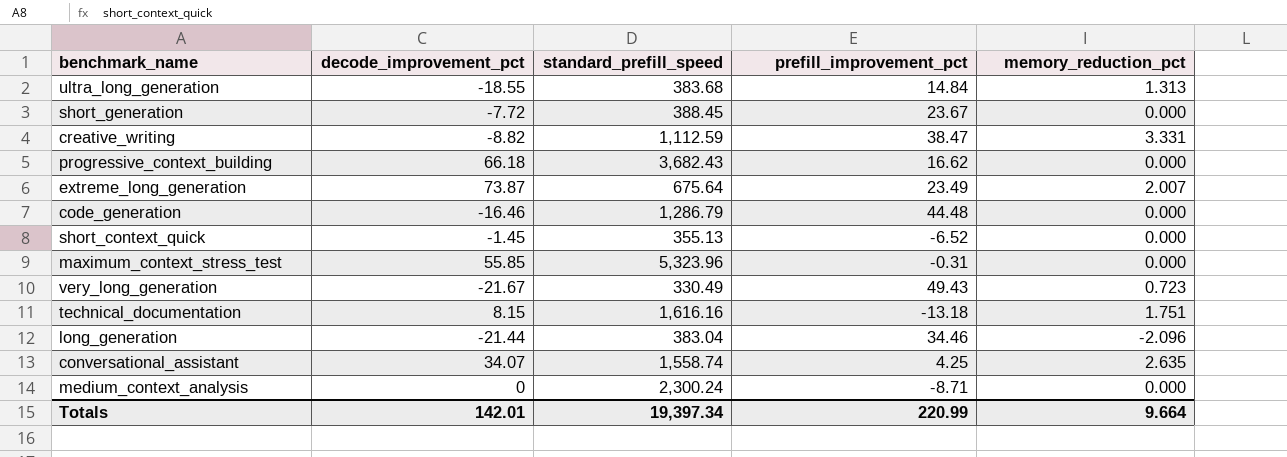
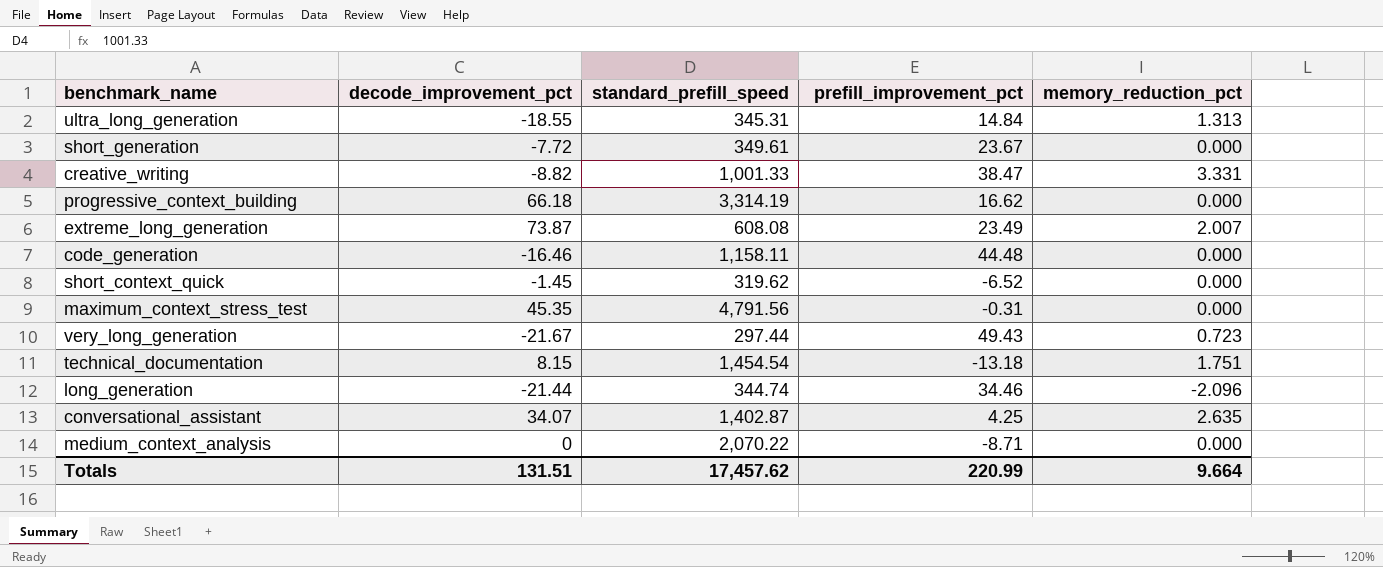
ultra_long_generation | standard_prefill_speed: 383.68 -> 345.31
short_generation | standard_prefill_speed: 388.45 -> 349.61
creative_writing | standard_prefill_speed: 1,112.59 -> 1,001.33
progressive_context_building | standard_prefill_speed: 3,682.43 -> 3,314.19
extreme_long_generation | standard_prefill_speed: 675.64 -> 608.08
code_generation | standard_prefill_speed: 1,286.79 -> 1,158.11
short_context_quick | standard_prefill_speed: 355.13 -> 319.62
maximum_context_stress_test | decode_improvement_pct: 55.85 -> 45.35
maximum_context_stress_test | standard_prefill_speed: 5,323.96 -> 4,791.56
very_long_generation | standard_prefill_speed: 330.49 -> 297.44
technical_documentation | standard_prefill_speed: 1,616.16 -> 1,454.54
long_generation | standard_prefill_speed: 383.04 -> 344.74
conversational_assistant | standard_prefill_speed: 1,558.74 -> 1,402.87
medium_context_analysis | standard_prefill_speed: 2,300.24 -> 2,070.22
Totals | decode_improvement_pct: 142.01 -> 131.51
Totals | standard_prefill_speed: 19,397.34 -> 17,457.62

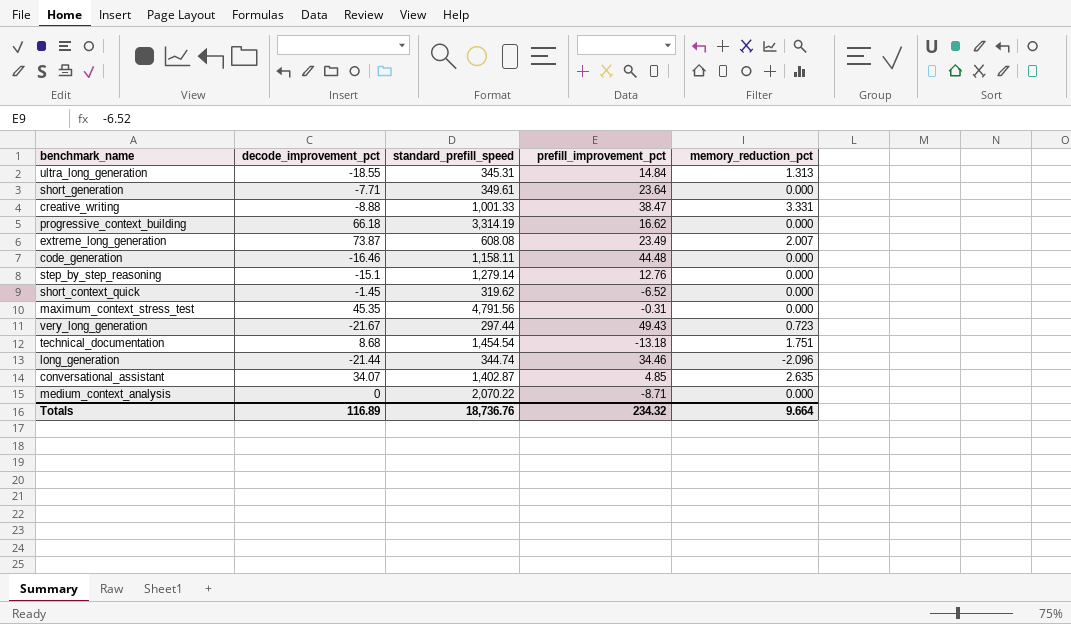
short_generation | decode_improvement_pct: -7.72 -> -7.71
short_generation | prefill_improvement_pct: 23.67 -> 23.64
creative_writing | decode_improvement_pct: -8.82 -> -8.88
row step_by_step_reasoning: none -> -15.1 | 1,279.14 | 12.76 | 0.000
technical_documentation | decode_improvement_pct: 8.15 -> 8.68
conversational_assistant | prefill_improvement_pct: 4.25 -> 4.85
Totals | decode_improvement_pct: 131.51 -> 116.89
Totals | standard_prefill_speed: 17,457.62 -> 18,736.76
Totals | prefill_improvement_pct: 220.99 -> 234.32

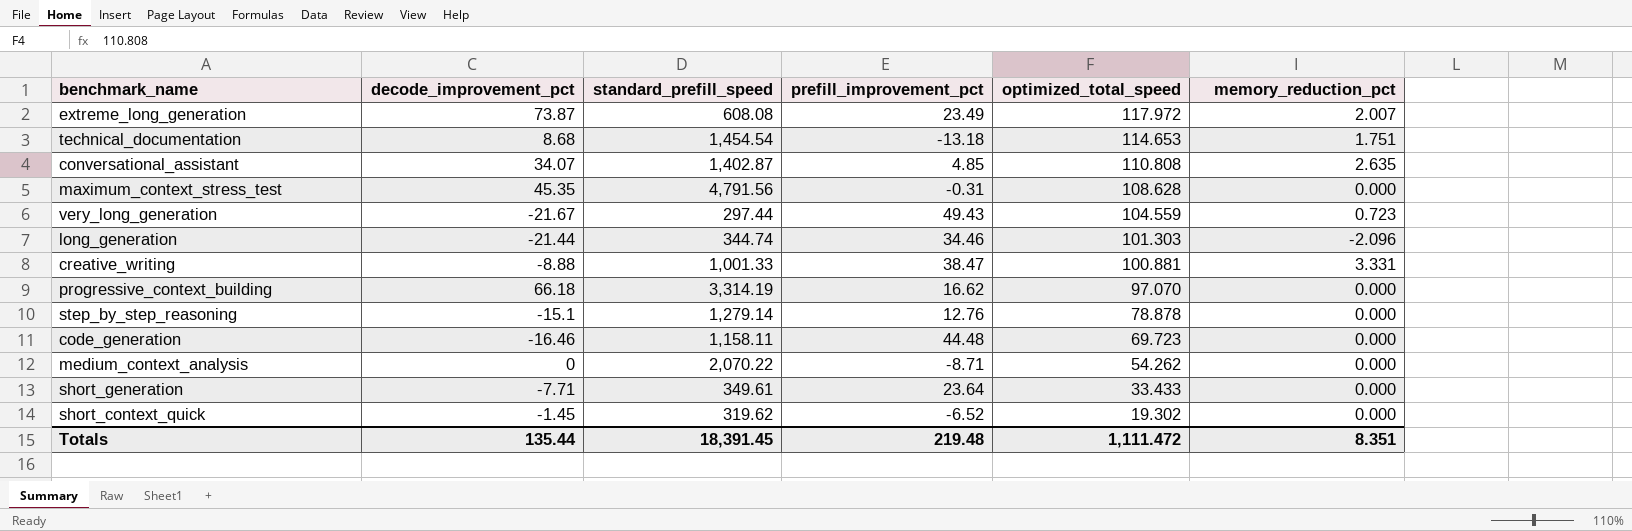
row order: none -> optimized_total_speed descending
column optimized_total_speed | position: none -> 5
row ultra_long_generation: -18.55 | 345.31 | 14.84 | 1.313 -> none
Totals | decode_improvement_pct: 116.89 -> 135.44
Totals | standard_prefill_speed: 18,736.76 -> 18,391.45
Totals | prefill_improvement_pct: 234.32 -> 219.48
Totals | memory_reduction_pct: 9.664 -> 8.351

